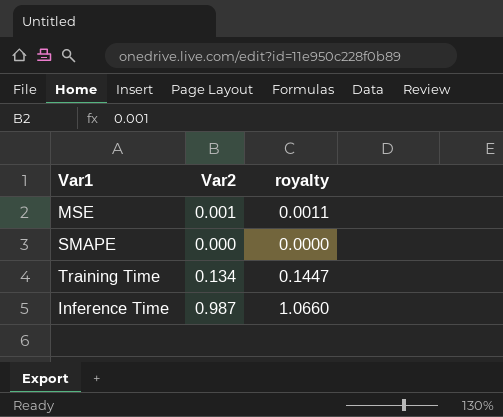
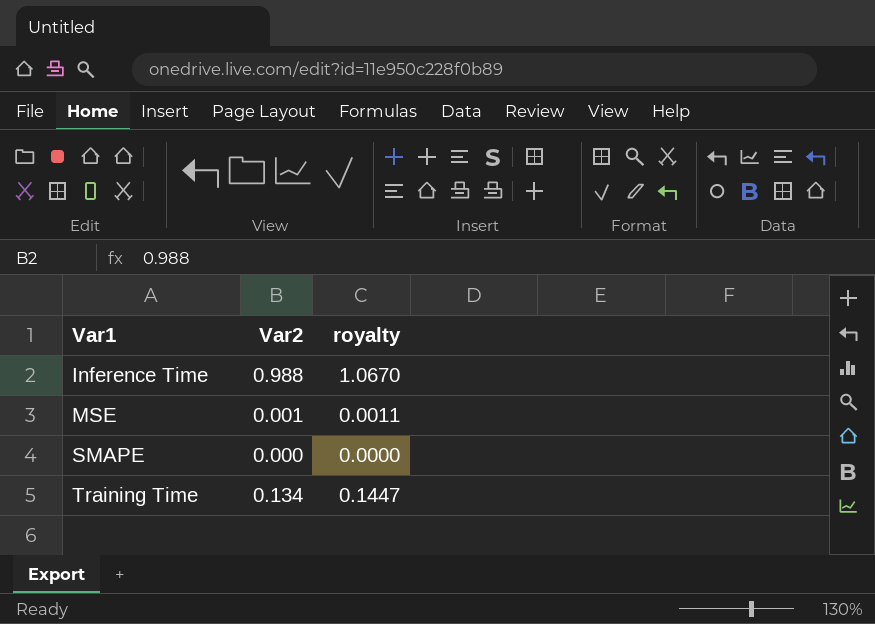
row order: none -> Var1 ascending
Inference Time | Var2: 0.987 -> 0.988
Inference Time | royalty: 1.0660 -> 1.0670

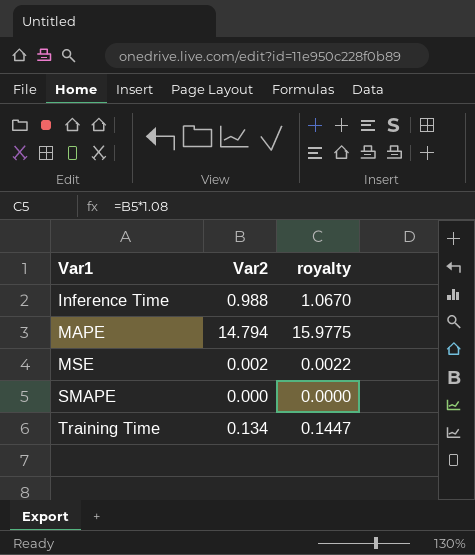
row MAPE: none -> 14.794 | 15.9775
MSE | Var2: 0.001 -> 0.002
MSE | royalty: 0.0011 -> 0.0022

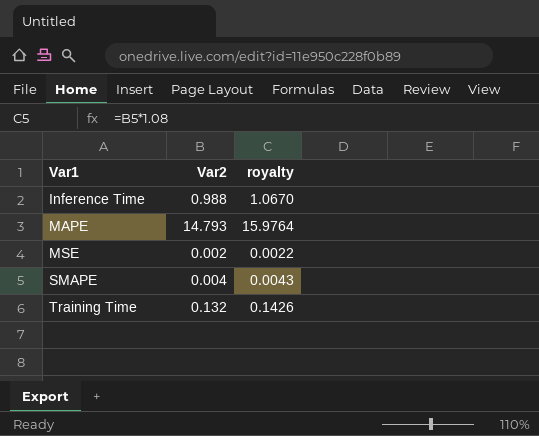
MAPE | Var2: 14.794 -> 14.793
MAPE | royalty: 15.9775 -> 15.9764
SMAPE | Var2: 0.000 -> 0.004
SMAPE | royalty: 0.0000 -> 0.0043
Training Time | Var2: 0.134 -> 0.132
Training Time | royalty: 0.1447 -> 0.1426

